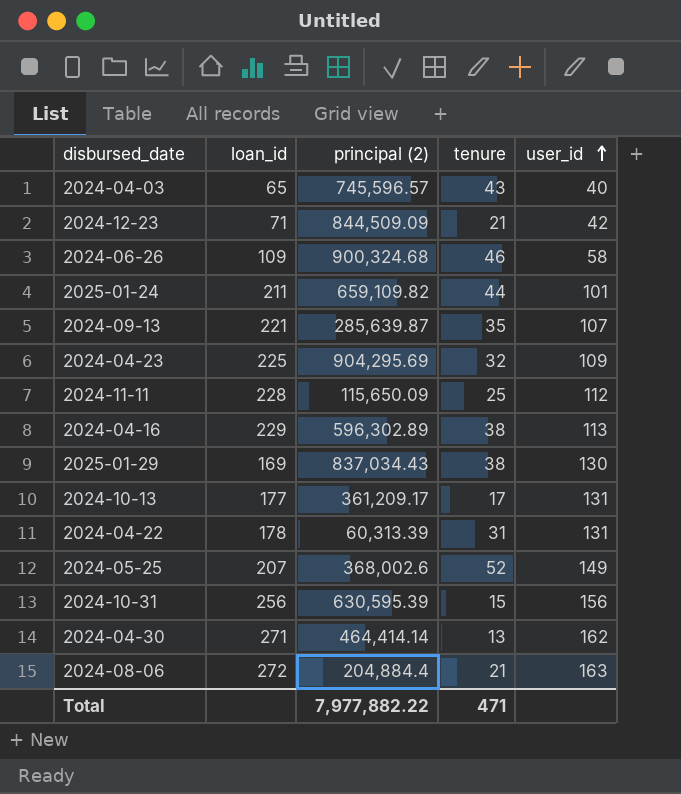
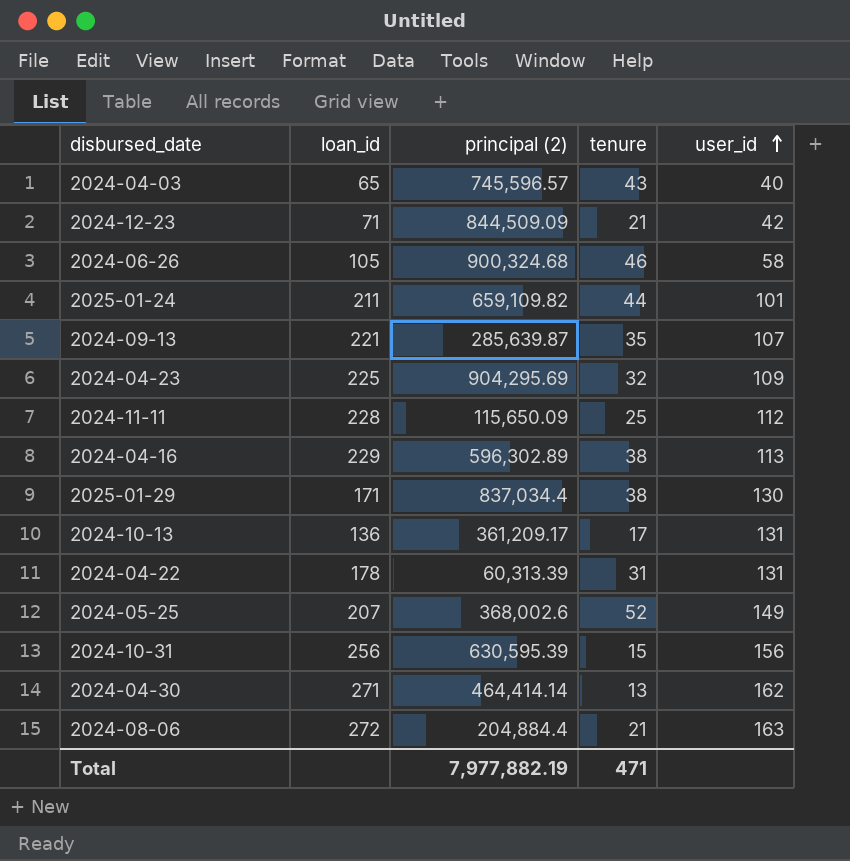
2024-06-26 | loan_id: 109 -> 105
2025-01-29 | loan_id: 169 -> 171
2025-01-29 | principal (2): 837,034.43 -> 837,034.4
2024-10-13 | loan_id: 177 -> 136
Total | principal (2): 7,977,882.22 -> 7,977,882.19

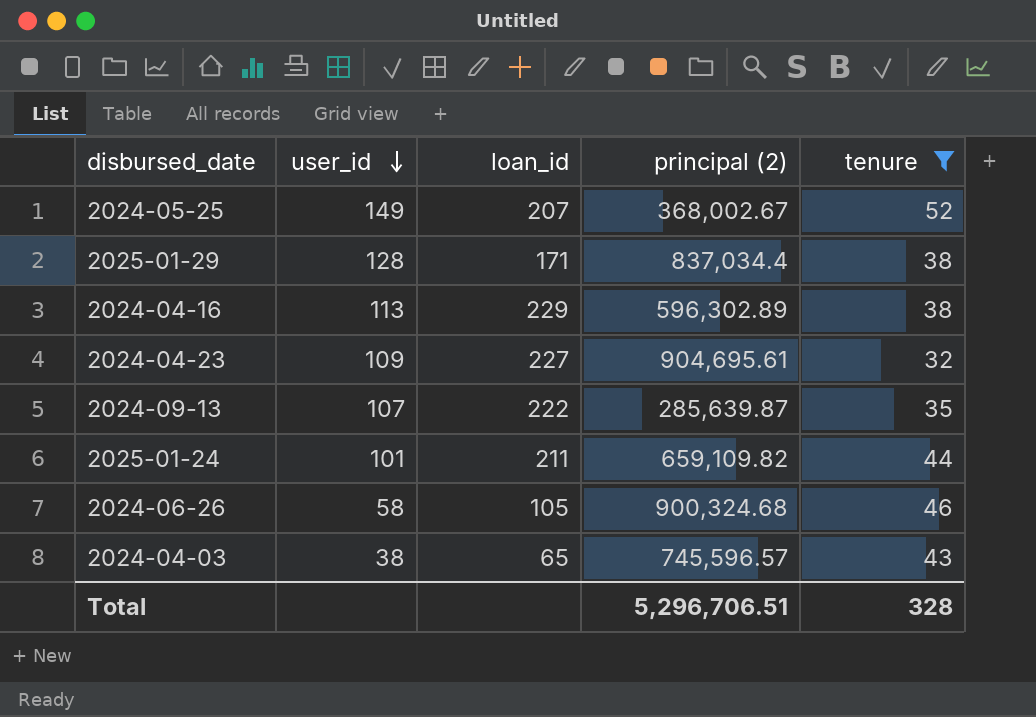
filter: none -> tenure >= 32
row order: user_id ascending -> user_id descending
column user_id | position: 5 -> 2
2024-05-25 | principal (2): 368,002.6 -> 368,002.67
2025-01-29 | user_id: 130 -> 128
2024-04-23 | loan_id: 225 -> 227
2024-04-23 | principal (2): 904,295.69 -> 904,695.61
2024-09-13 | loan_id: 221 -> 222
2024-04-03 | user_id: 40 -> 38
Total | principal (2): 7,977,882.19 -> 5,296,706.51
Total | tenure: 471 -> 328

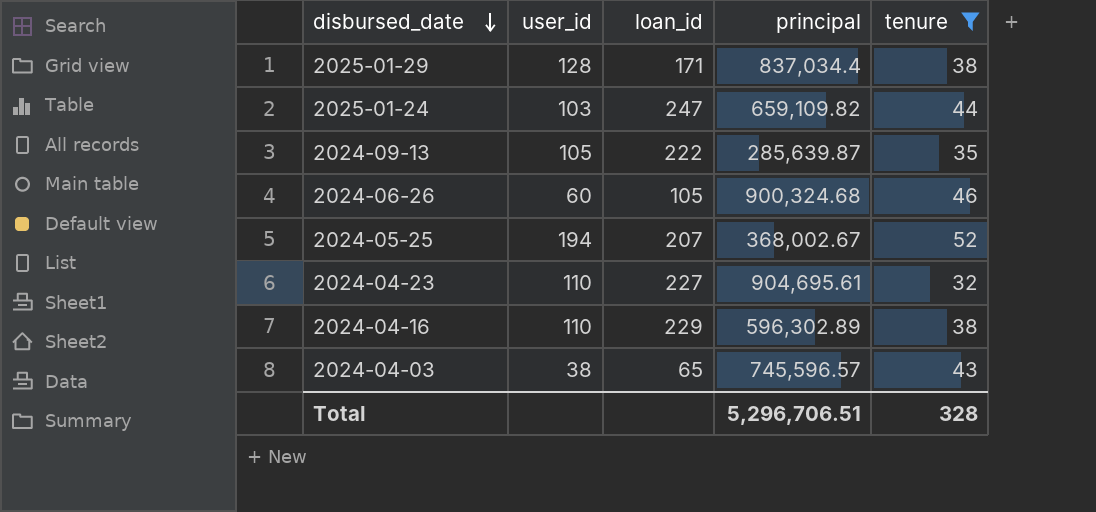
row order: user_id descending -> disbursed_date descending
column name: principal (2) -> principal
2025-01-24 | user_id: 101 -> 103
2025-01-24 | loan_id: 211 -> 247
2024-09-13 | user_id: 107 -> 105
2024-06-26 | user_id: 58 -> 60
2024-05-25 | user_id: 149 -> 194
2024-04-23 | user_id: 109 -> 110
2024-04-16 | user_id: 113 -> 110

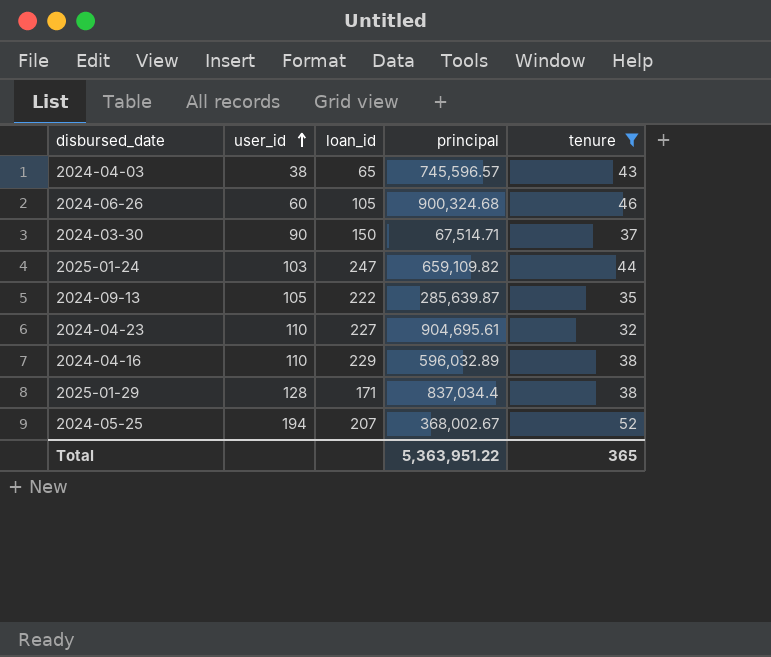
row order: disbursed_date descending -> user_id ascending
row 2024-03-30: none -> 90 | 150 | 67,514.71 | 37
2024-04-16 | principal: 596,302.89 -> 596,032.89
Total | principal: 5,296,706.51 -> 5,363,951.22
Total | tenure: 328 -> 365

